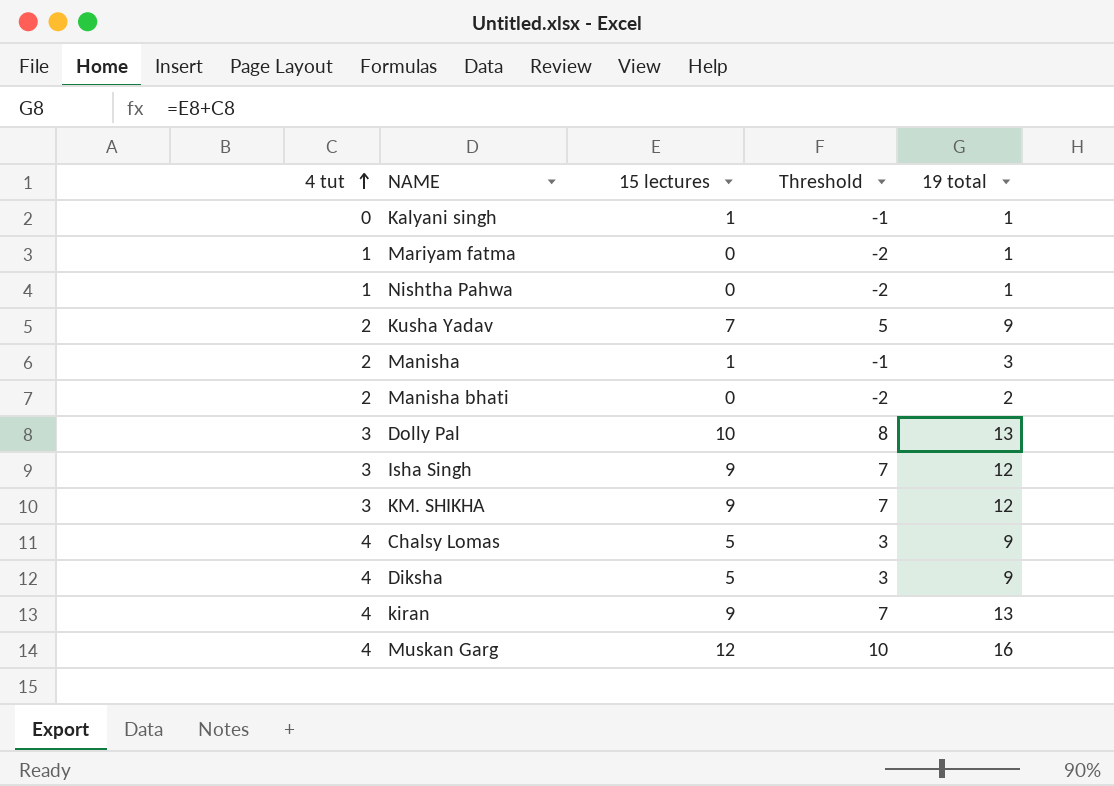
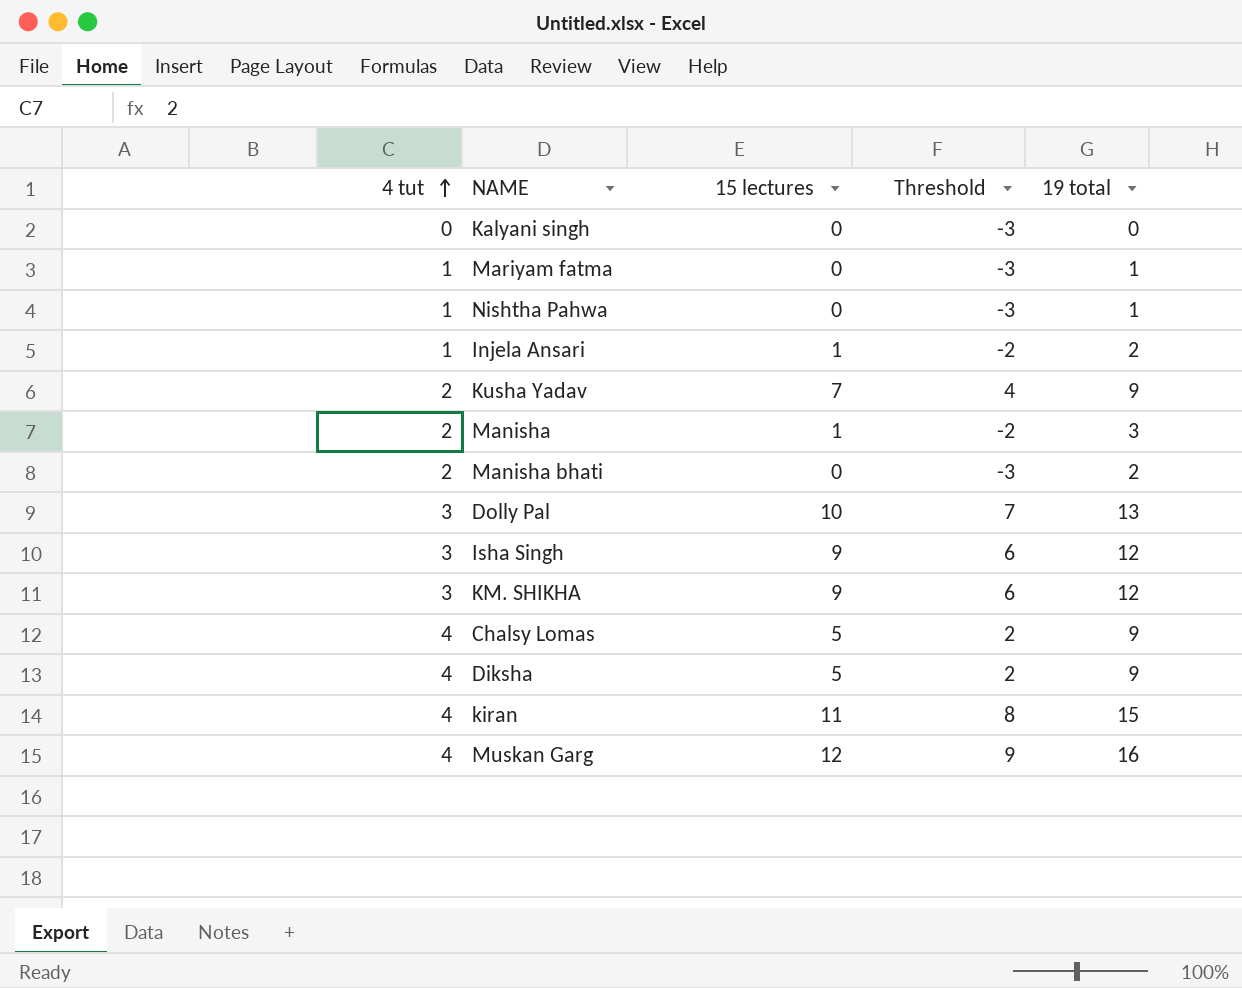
column Threshold | formula: [15 lectures] - 2 -> [15 lectures] - 3
Kalyani singh | 15 lectures: 1 -> 0
Kalyani singh | 19 total: 1 -> 0
row Injela Ansari: none -> 1 | 1 | -2 | 2
kiran | 15 lectures: 9 -> 11
kiran | 19 total: 13 -> 15

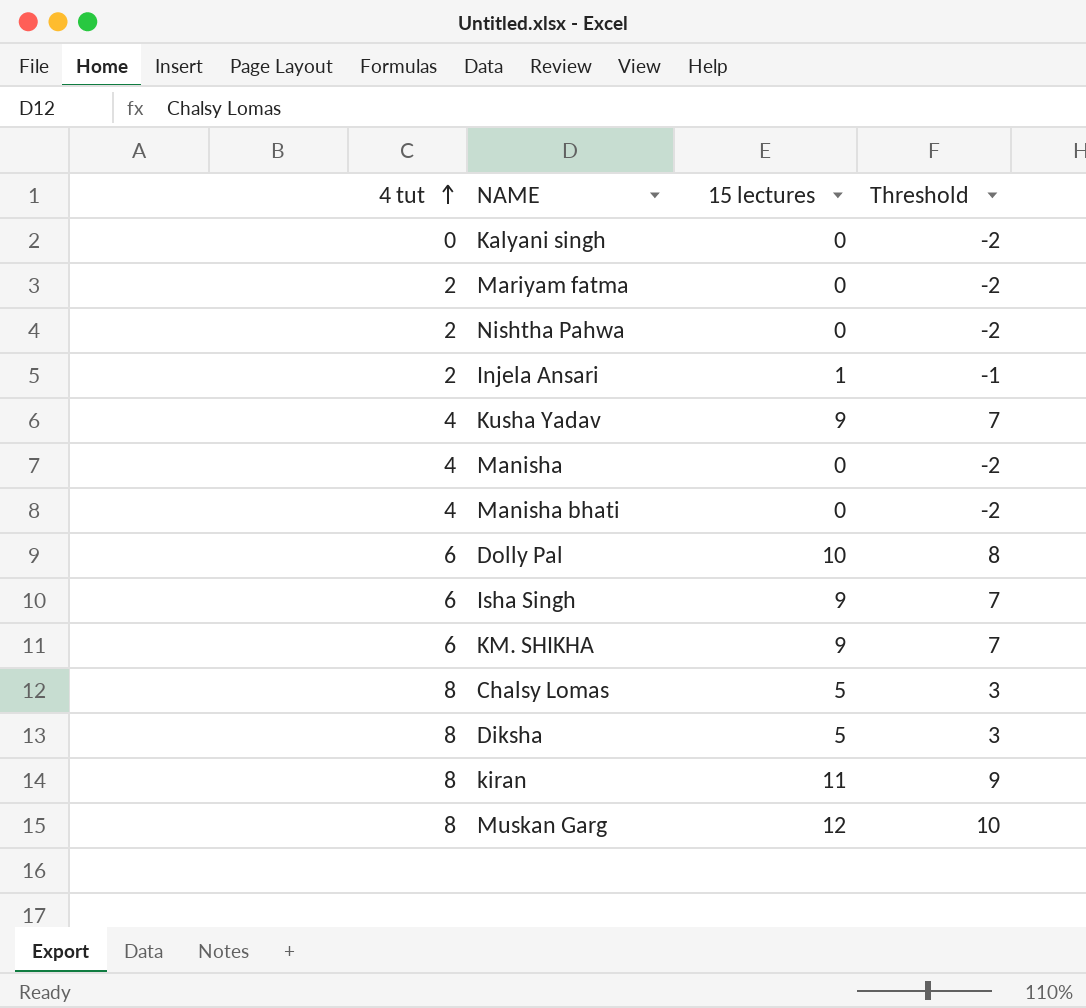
column 19 total | formula: [4 tut] + [15 lectures] -> none
column Threshold | formula: [15 lectures] - 3 -> [15 lectures] - 2
Mariyam fatma | 4 tut: 1 -> 2
Nishtha Pahwa | 4 tut: 1 -> 2
Injela Ansari | 4 tut: 1 -> 2
Kusha Yadav | 4 tut: 2 -> 4
Kusha Yadav | 15 lectures: 7 -> 9
Manisha | 4 tut: 2 -> 4
Manisha | 15 lectures: 1 -> 0
Manisha bhati | 4 tut: 2 -> 4
Dolly Pal | 4 tut: 3 -> 6
Isha Singh | 4 tut: 3 -> 6
KM. SHIKHA | 4 tut: 3 -> 6
Chalsy Lomas | 4 tut: 4 -> 8
Diksha | 4 tut: 4 -> 8
kiran | 4 tut: 4 -> 8
Muskan Garg | 4 tut: 4 -> 8

